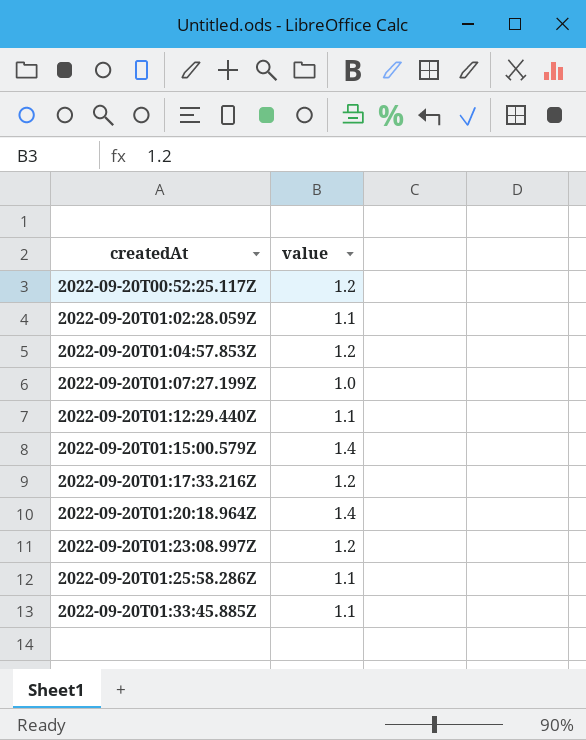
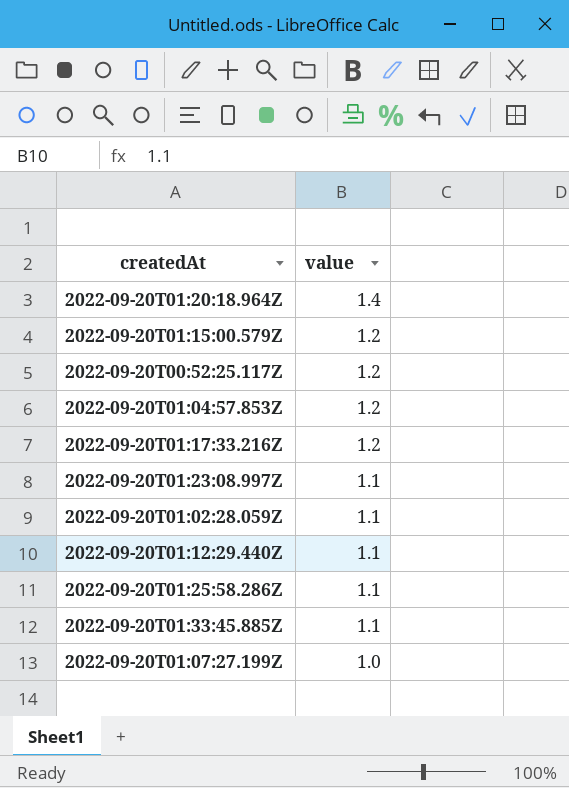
row order: createdAt ascending -> value descending
2022-09-20T01:15:00.579Z | value: 1.4 -> 1.2
2022-09-20T01:23:08.997Z | value: 1.2 -> 1.1

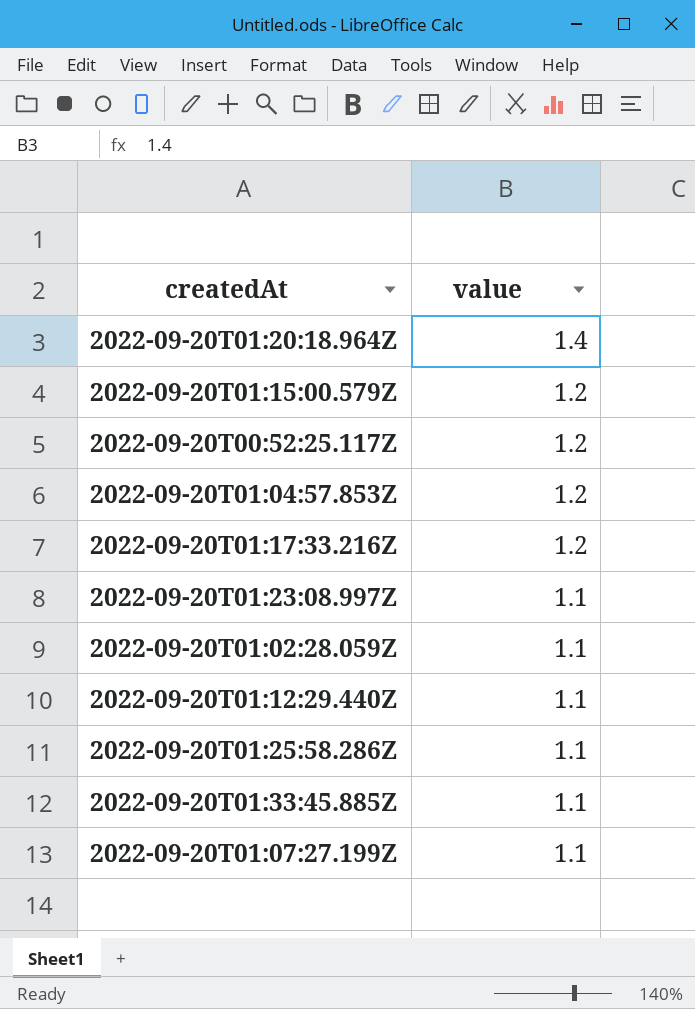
2022-09-20T01:07:27.199Z | value: 1.0 -> 1.1

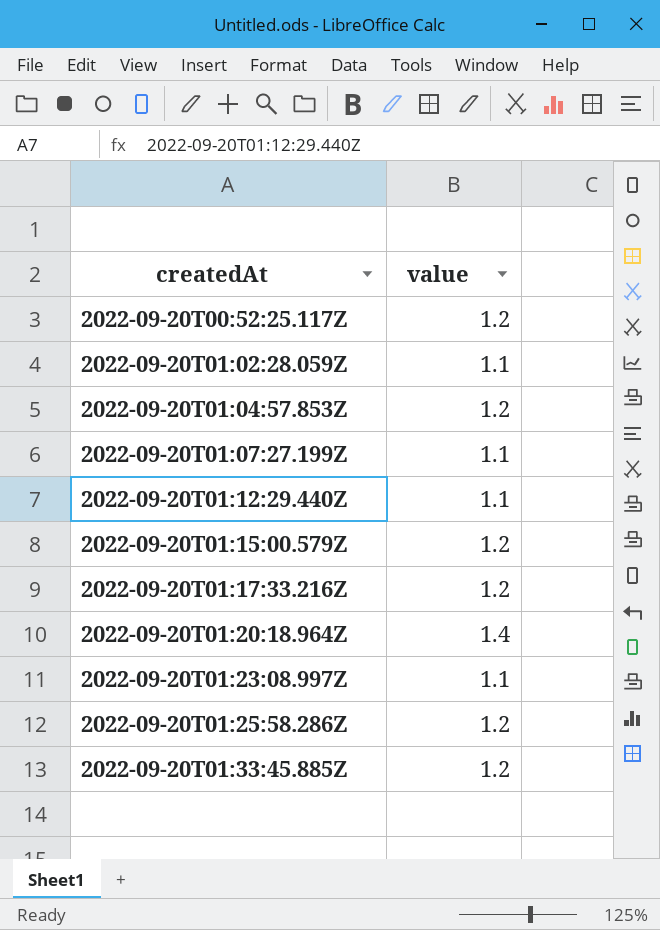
row order: value descending -> createdAt ascending
2022-09-20T01:25:58.286Z | value: 1.1 -> 1.2
2022-09-20T01:33:45.885Z | value: 1.1 -> 1.2

